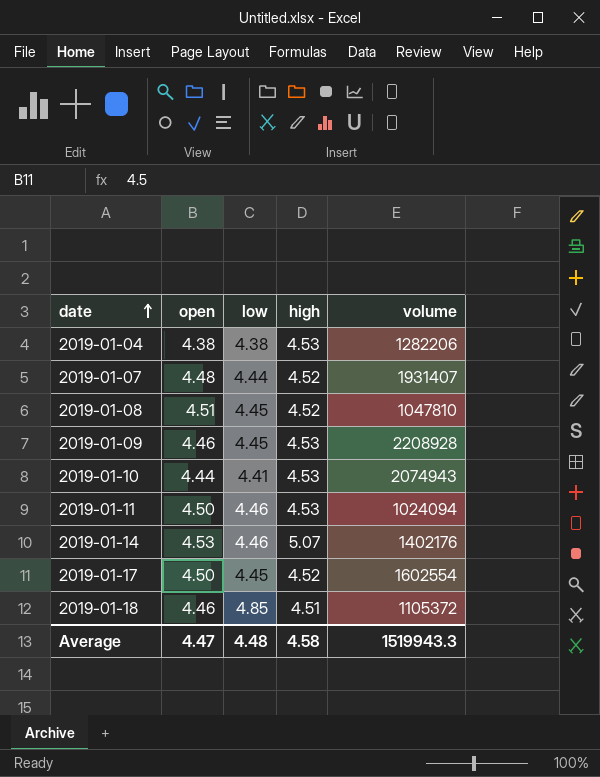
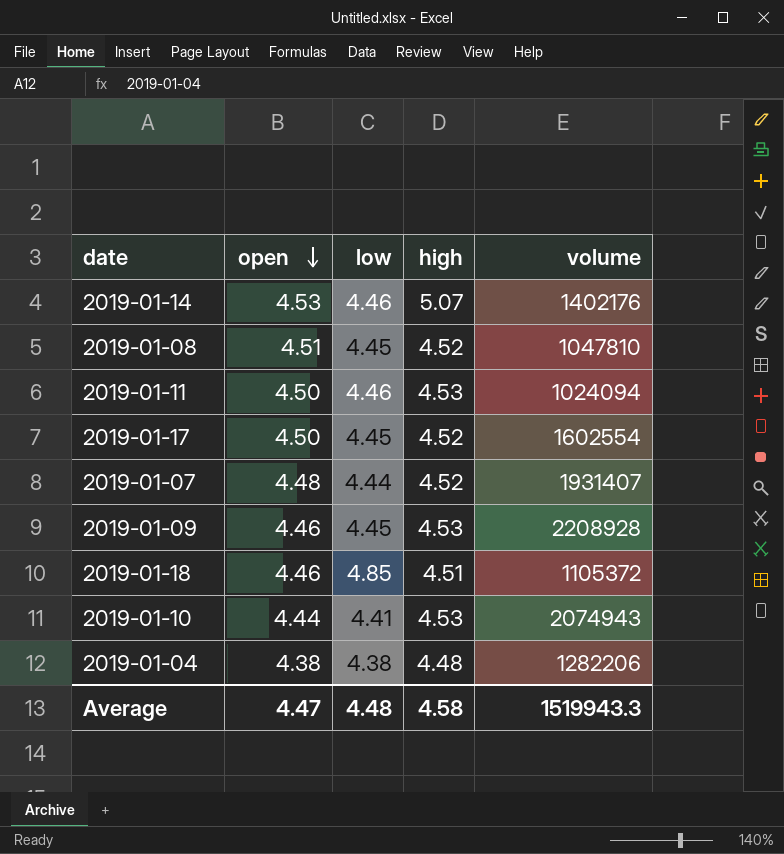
row order: date ascending -> open descending
2019-01-04 | high: 4.53 -> 4.48

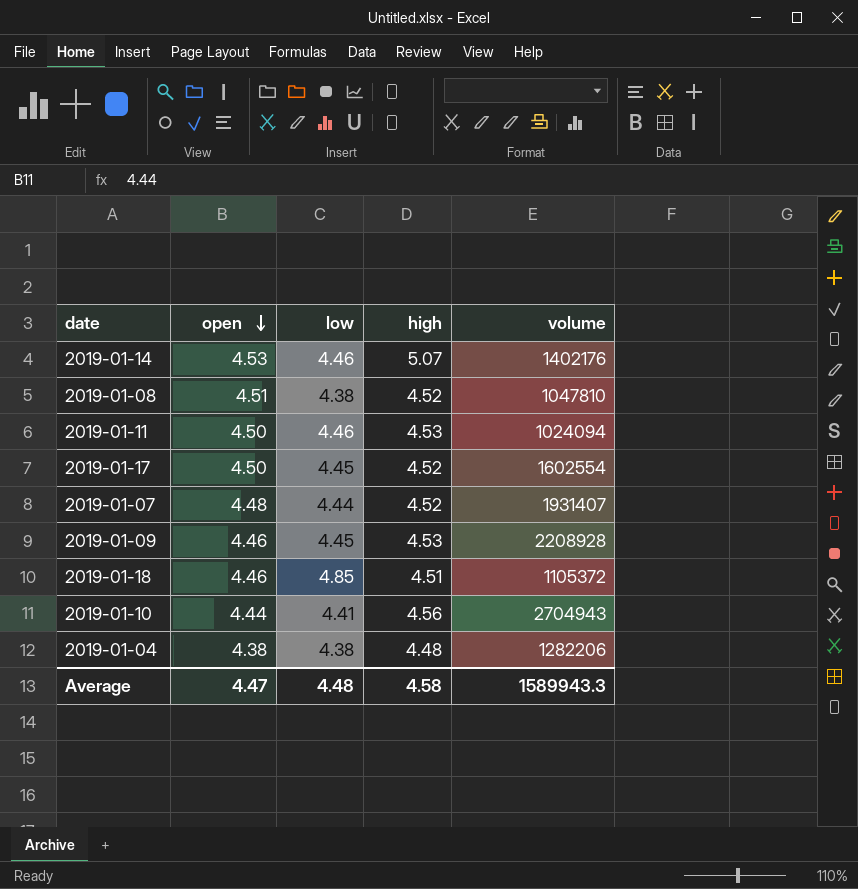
2019-01-08 | low: 4.45 -> 4.38
2019-01-10 | high: 4.53 -> 4.56
2019-01-10 | volume: 2074943 -> 2704943
Average | volume: 1519943.3 -> 1589943.3

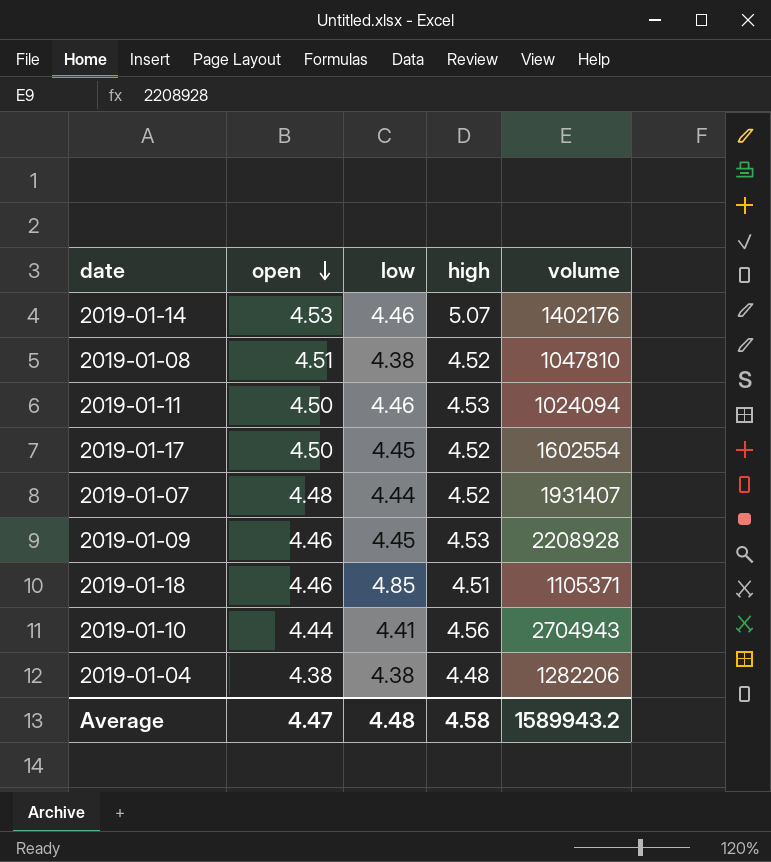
2019-01-18 | volume: 1105372 -> 1105371
Average | volume: 1589943.3 -> 1589943.2

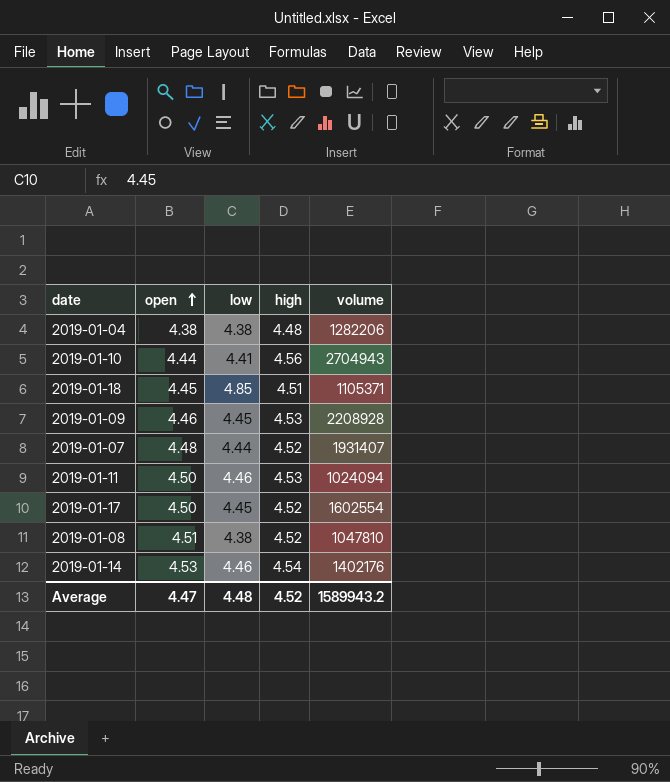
row order: open descending -> open ascending
2019-01-18 | open: 4.46 -> 4.45
2019-01-14 | high: 5.07 -> 4.54
Average | high: 4.58 -> 4.52

